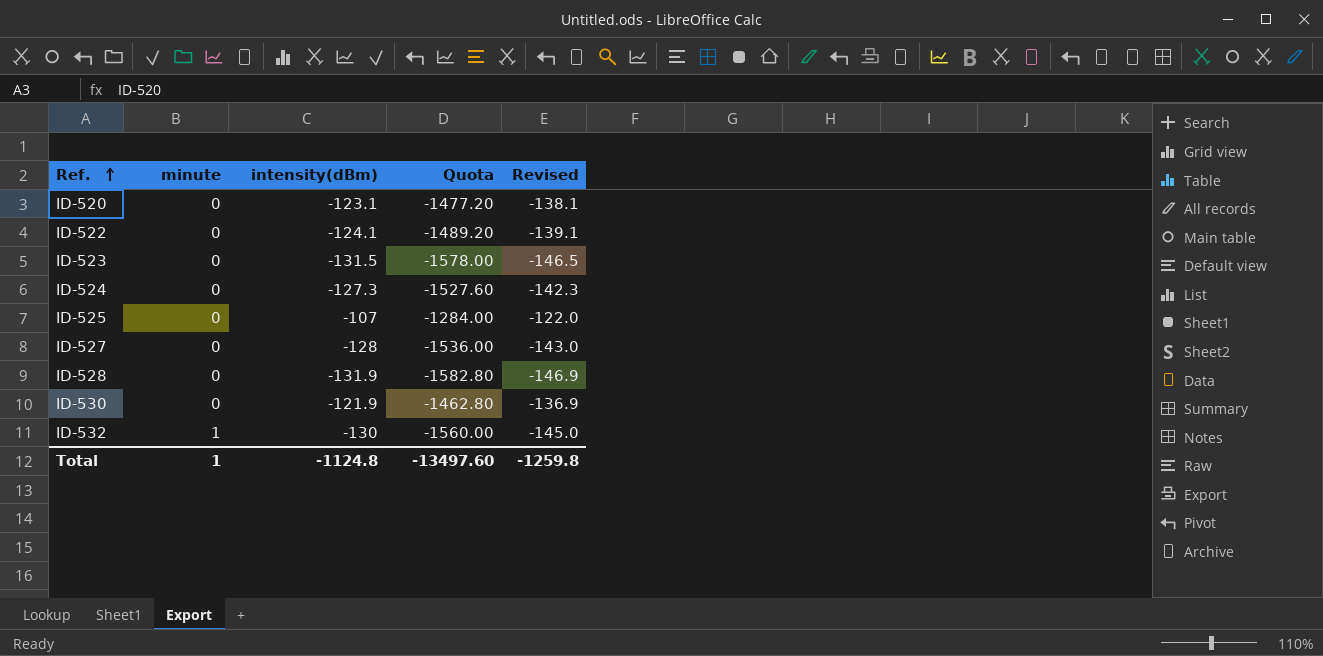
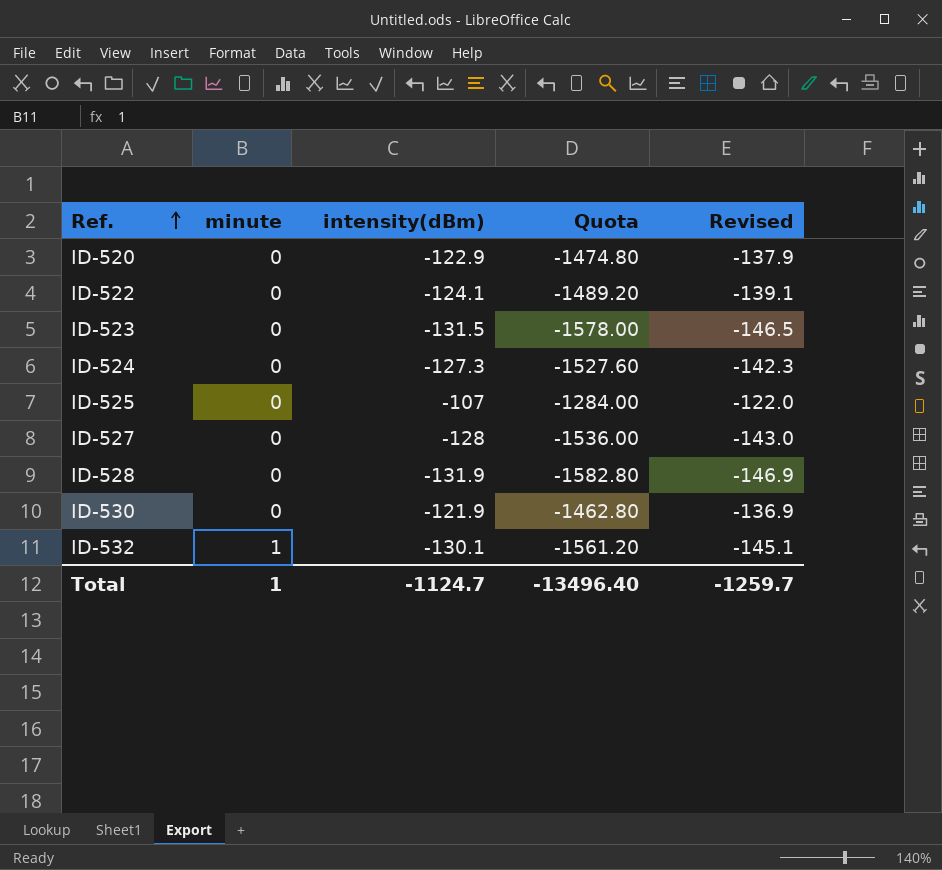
ID-520 | intensity(dBm): -123.1 -> -122.9
ID-520 | Quota: -1477.20 -> -1474.80
ID-520 | Revised: -138.1 -> -137.9
ID-532 | intensity(dBm): -130 -> -130.1
ID-532 | Quota: -1560.00 -> -1561.20
ID-532 | Revised: -145.0 -> -145.1
Total | intensity(dBm): -1124.8 -> -1124.7
Total | Quota: -13497.60 -> -13496.40
Total | Revised: -1259.8 -> -1259.7

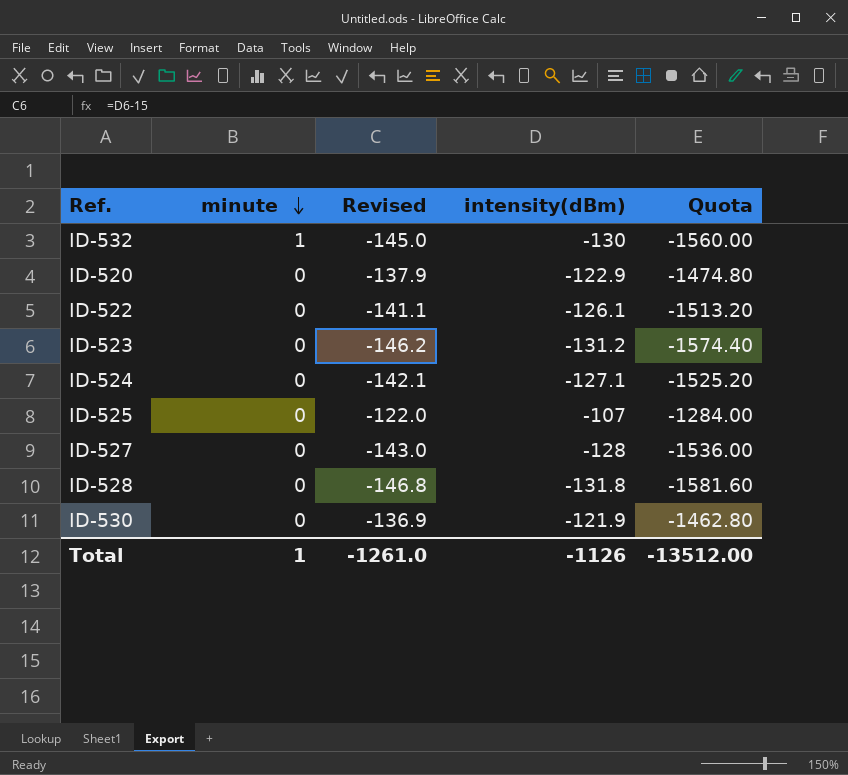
row order: Ref. ascending -> minute descending
column Revised | position: 5 -> 3
ID-532 | Revised: -145.1 -> -145.0
ID-532 | intensity(dBm): -130.1 -> -130
ID-532 | Quota: -1561.20 -> -1560.00
ID-522 | Revised: -139.1 -> -141.1
ID-522 | intensity(dBm): -124.1 -> -126.1
ID-522 | Quota: -1489.20 -> -1513.20
ID-523 | Revised: -146.5 -> -146.2
ID-523 | intensity(dBm): -131.5 -> -131.2
ID-523 | Quota: -1578.00 -> -1574.40
ID-524 | Revised: -142.3 -> -142.1
ID-524 | intensity(dBm): -127.3 -> -127.1
ID-524 | Quota: -1527.60 -> -1525.20
ID-528 | Revised: -146.9 -> -146.8
ID-528 | intensity(dBm): -131.9 -> -131.8
ID-528 | Quota: -1582.80 -> -1581.60
Total | Revised: -1259.7 -> -1261.0
Total | intensity(dBm): -1124.7 -> -1126
Total | Quota: -13496.40 -> -13512.00

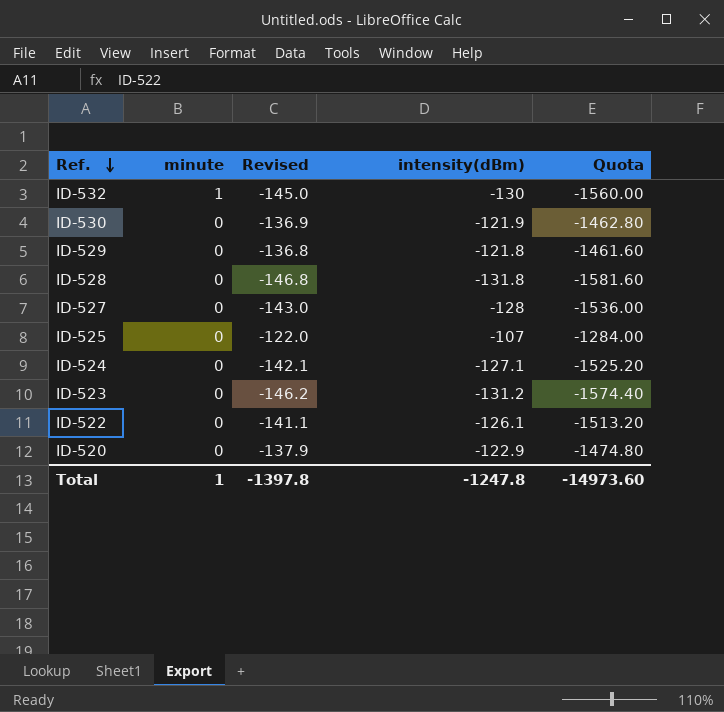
row order: minute descending -> Ref. descending
row ID-529: none -> 0 | -136.8 | -121.8 | -1461.60
Total | Revised: -1261.0 -> -1397.8
Total | intensity(dBm): -1126 -> -1247.8
Total | Quota: -13512.00 -> -14973.60

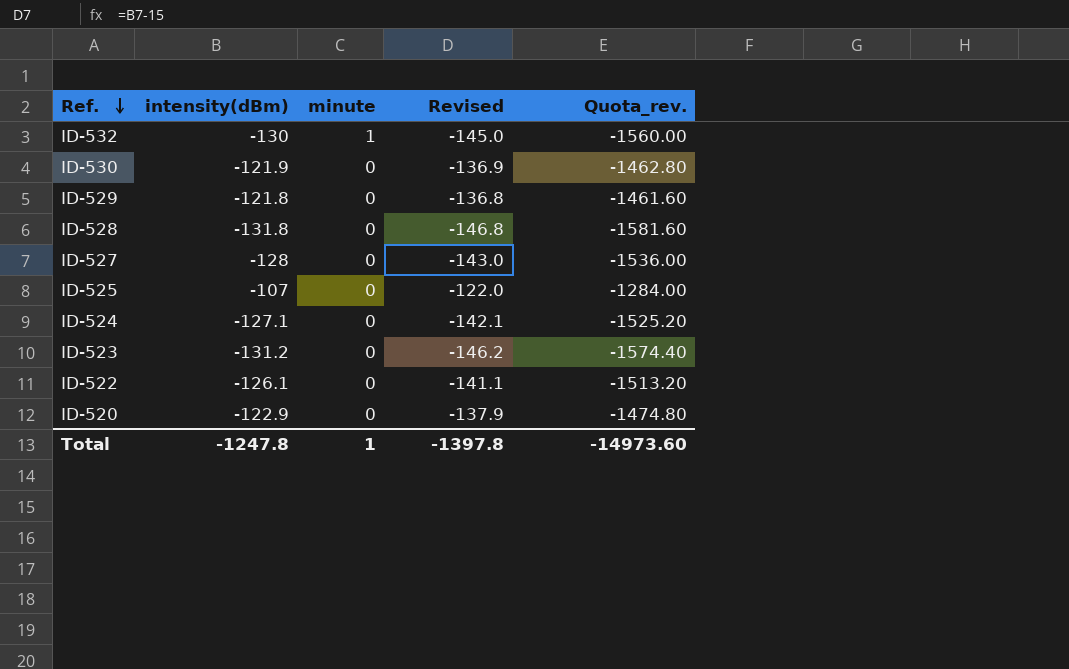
column intensity(dBm) | position: 4 -> 2
column name: Quota -> Quota_rev.

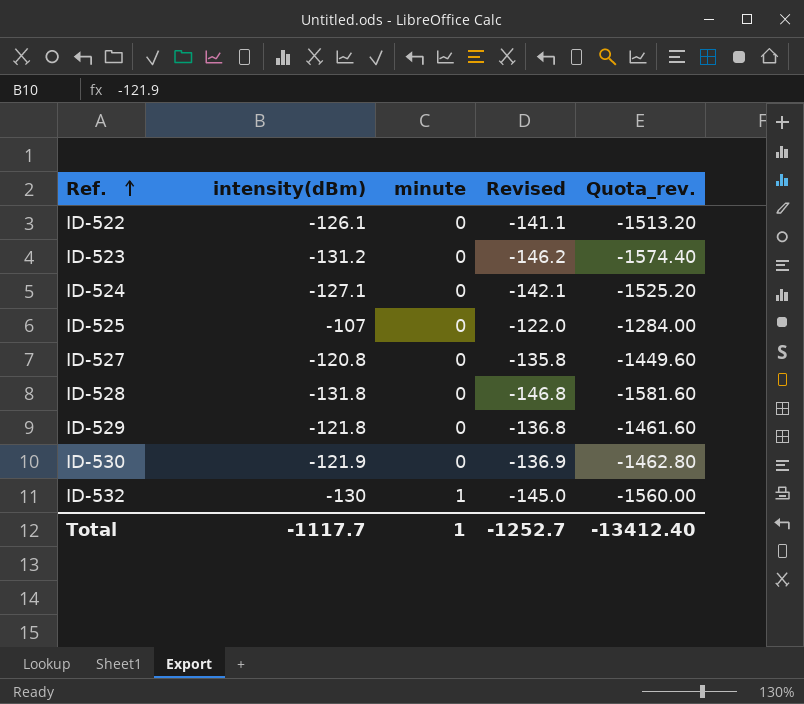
row order: Ref. descending -> Ref. ascending
row ID-520: -122.9 | 0 | -137.9 | -1474.80 -> none
ID-527 | intensity(dBm): -128 -> -120.8
ID-527 | Revised: -143.0 -> -135.8
ID-527 | Quota_rev.: -1536.00 -> -1449.60
Total | intensity(dBm): -1247.8 -> -1117.7
Total | Revised: -1397.8 -> -1252.7
Total | Quota_rev.: -14973.60 -> -13412.40

